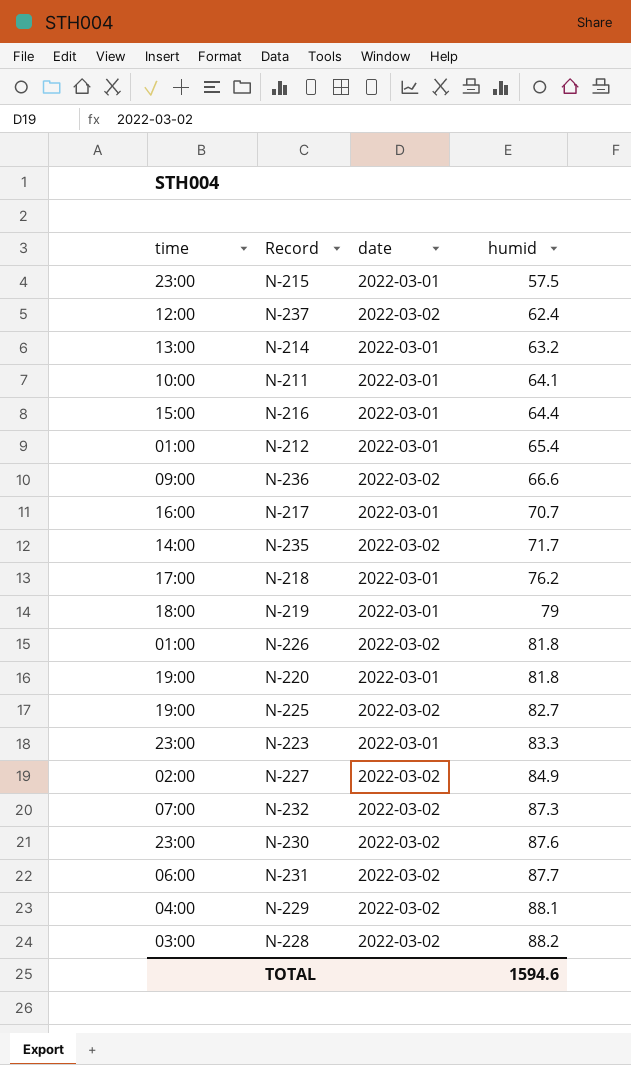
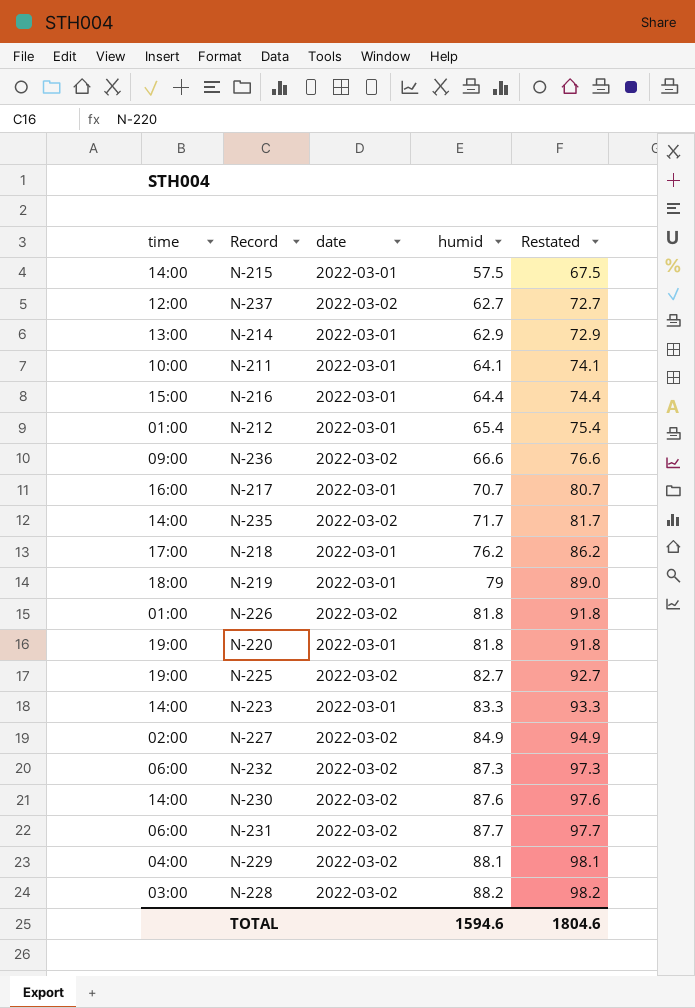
column Restated | formula: none -> [humid] + 10
N-215 | time: 23:00 -> 14:00
N-237 | humid: 62.4 -> 62.7
N-214 | humid: 63.2 -> 62.9
N-223 | time: 23:00 -> 14:00
N-232 | time: 07:00 -> 06:00
N-230 | time: 23:00 -> 14:00

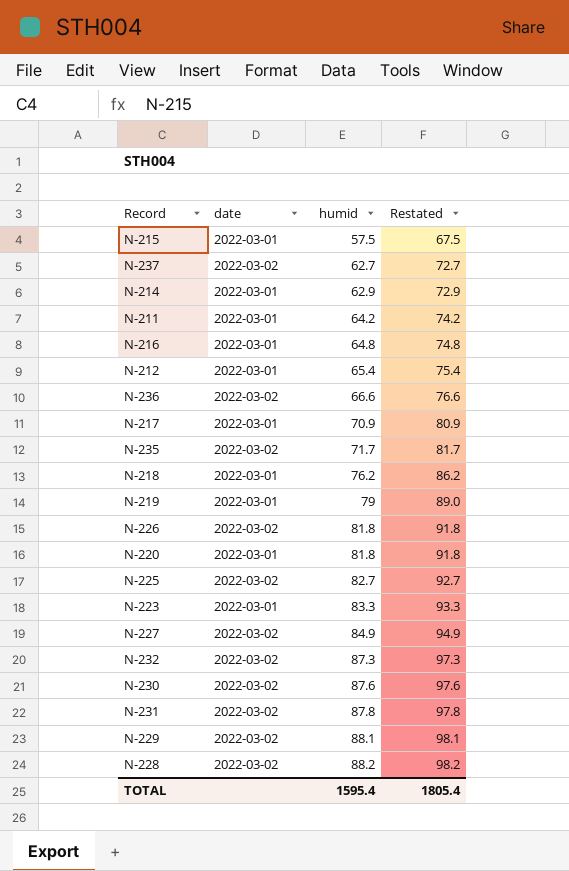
column time | position: 1 -> none
N-211 | humid: 64.1 -> 64.2
N-211 | Restated: 74.1 -> 74.2
N-216 | humid: 64.4 -> 64.8
N-216 | Restated: 74.4 -> 74.8
N-217 | humid: 70.7 -> 70.9
N-217 | Restated: 80.7 -> 80.9
N-231 | humid: 87.7 -> 87.8
N-231 | Restated: 97.7 -> 97.8
TOTAL | humid: 1594.6 -> 1595.4
TOTAL | Restated: 1804.6 -> 1805.4

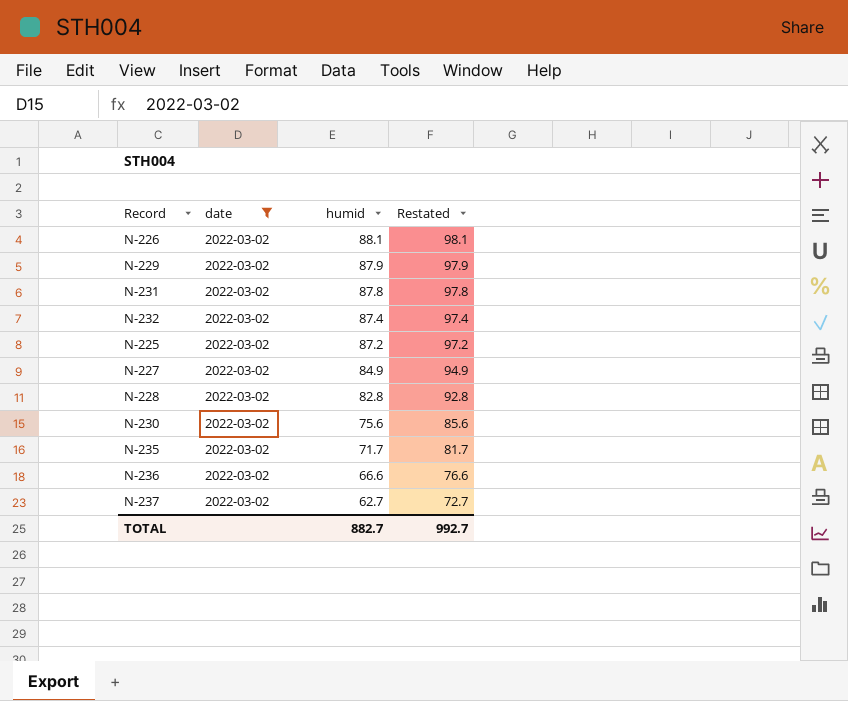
filter: none -> date = 2022-03-02
row order: humid ascending -> humid descending
N-226 | humid: 81.8 -> 88.1
N-226 | Restated: 91.8 -> 98.1
N-229 | humid: 88.1 -> 87.9
N-229 | Restated: 98.1 -> 97.9
N-232 | humid: 87.3 -> 87.4
N-232 | Restated: 97.3 -> 97.4
N-225 | humid: 82.7 -> 87.2
N-225 | Restated: 92.7 -> 97.2
N-228 | humid: 88.2 -> 82.8
N-228 | Restated: 98.2 -> 92.8
N-230 | humid: 87.6 -> 75.6
N-230 | Restated: 97.6 -> 85.6
TOTAL | humid: 1595.4 -> 882.7
TOTAL | Restated: 1805.4 -> 992.7

